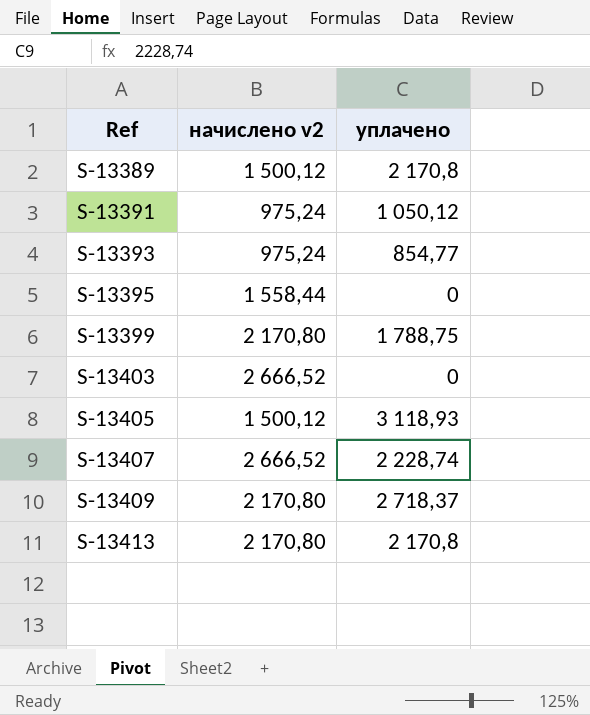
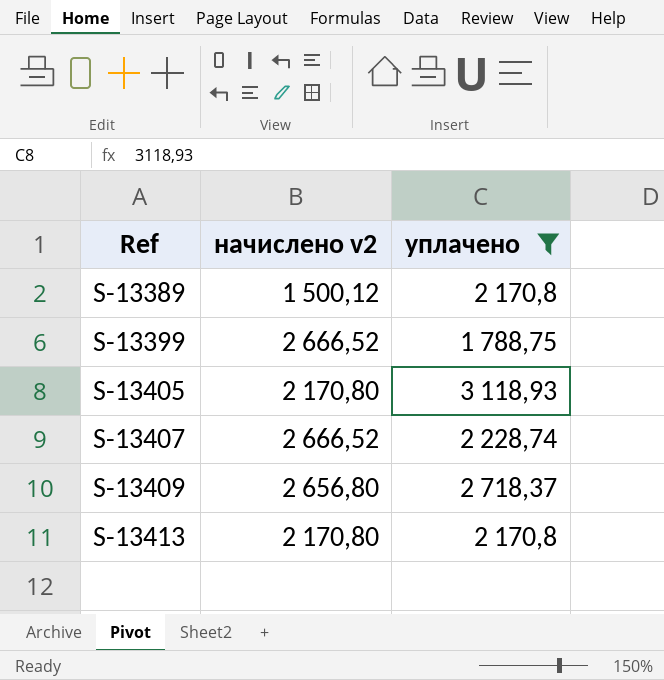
filter: none -> уплачено >= 1 788,75
S-13399 | начислено v2: 2 170,80 -> 2 666,52
S-13405 | начислено v2: 1 500,12 -> 2 170,80
S-13409 | начислено v2: 2 170,80 -> 2 656,80

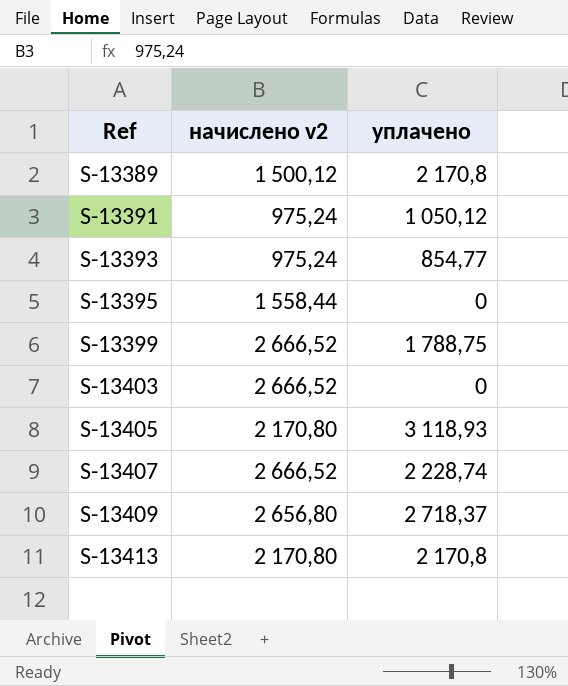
filter: уплачено >= 1 788,75 -> none

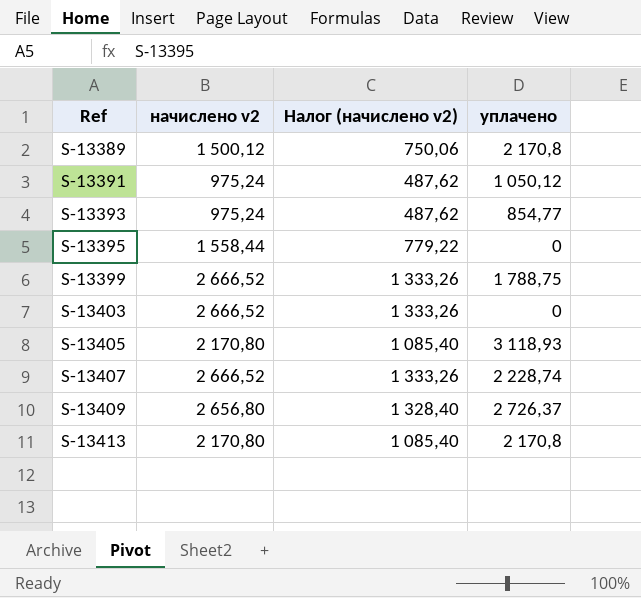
column Налог (начислено v2) | formula: none -> [начислено v2] * 0,5
S-13409 | уплачено: 2 718,37 -> 2 726,37

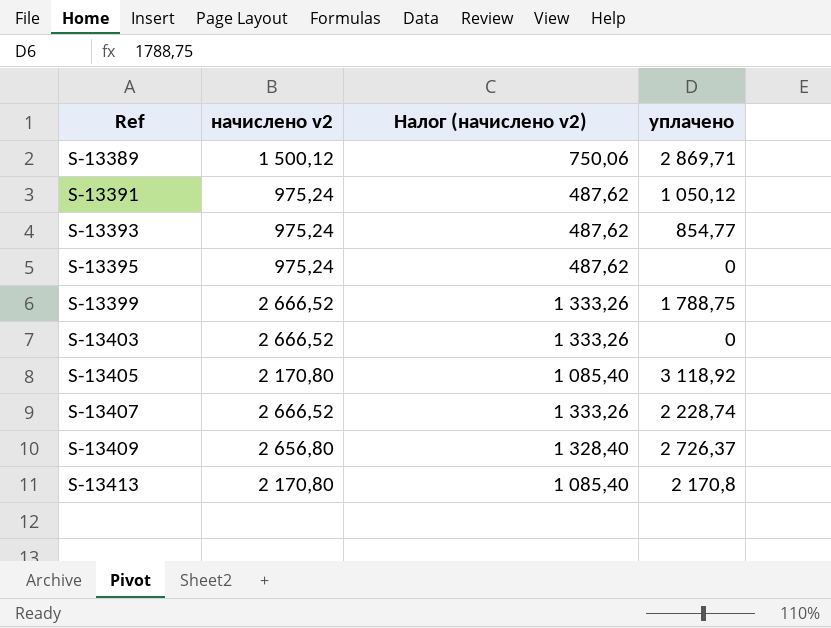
S-13389 | уплачено: 2 170,8 -> 2 869,71
S-13395 | начислено v2: 1 558,44 -> 975,24
S-13395 | Налог (начислено v2): 779,22 -> 487,62
S-13405 | уплачено: 3 118,93 -> 3 118,92

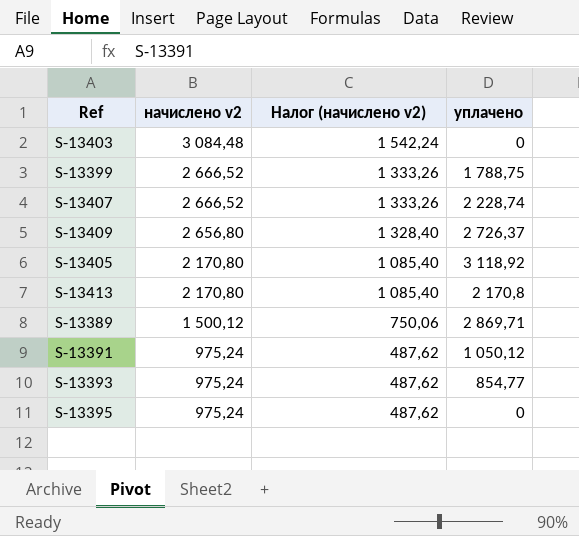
row order: Ref ascending -> начислено v2 descending
S-13403 | начислено v2: 2 666,52 -> 3 084,48
S-13403 | Налог (начислено v2): 1 333,26 -> 1 542,24

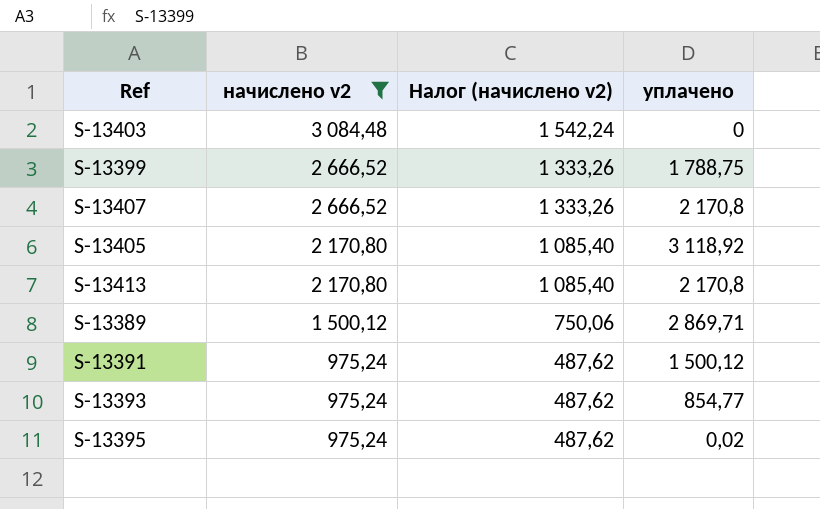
filter: none -> начислено v2 != 2 656,80
S-13407 | уплачено: 2 228,74 -> 2 170,8
S-13391 | уплачено: 1 050,12 -> 1 500,12
S-13395 | уплачено: 0 -> 0,02

